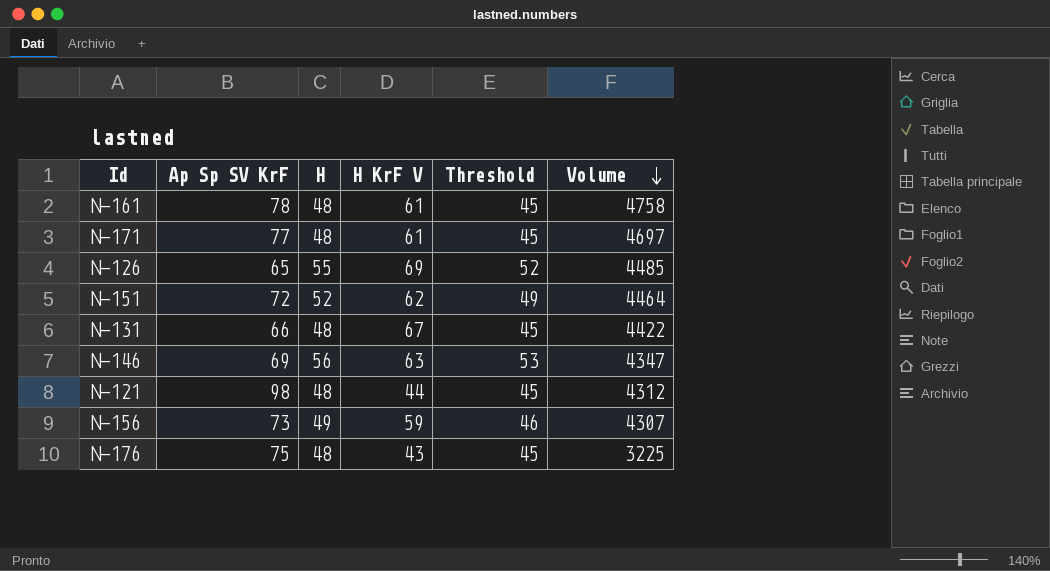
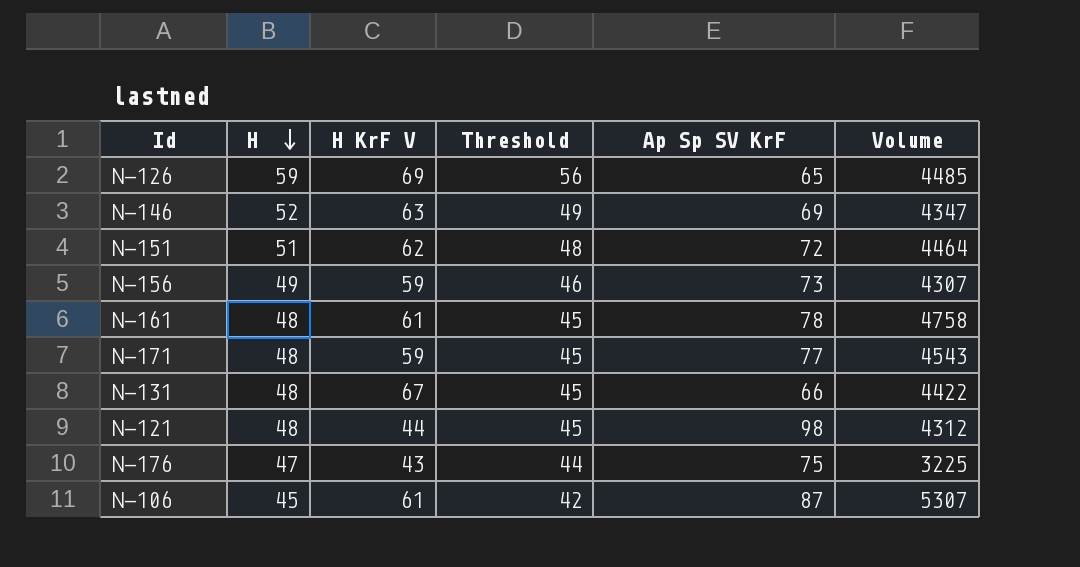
row order: Volume descending -> H descending
column Ap Sp SV KrF | position: 2 -> 5
N-126 | H: 55 -> 59
N-126 | Threshold: 52 -> 56
N-146 | H: 56 -> 52
N-146 | Threshold: 53 -> 49
N-151 | H: 52 -> 51
N-151 | Threshold: 49 -> 48
N-171 | H KrF V: 61 -> 59
N-171 | Volume: 4697 -> 4543
N-176 | H: 48 -> 47
N-176 | Threshold: 45 -> 44
row N-106: none -> 45 | 61 | 42 | 87 | 5307

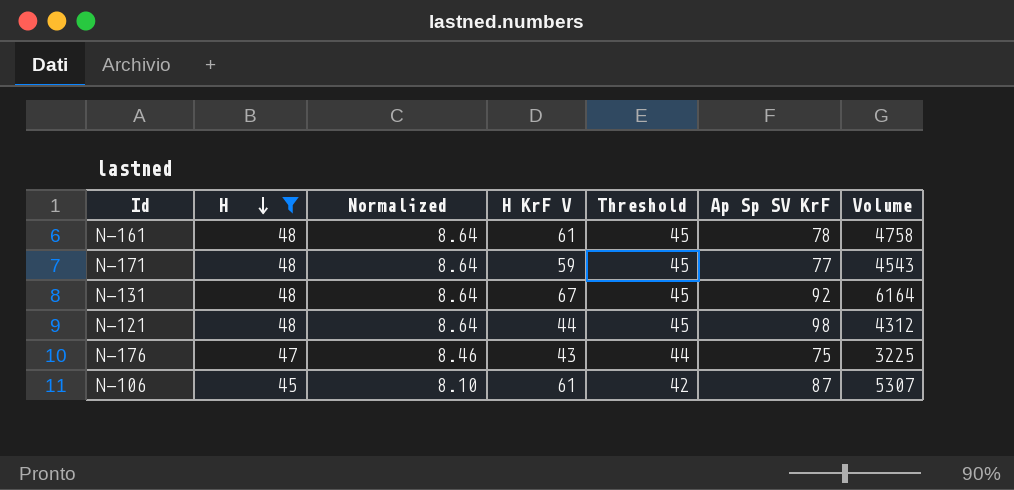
filter: none -> H <= 48
column Normalized | formula: none -> [H] * 0.18
N-131 | Ap Sp SV KrF: 66 -> 92
N-131 | Volume: 4422 -> 6164

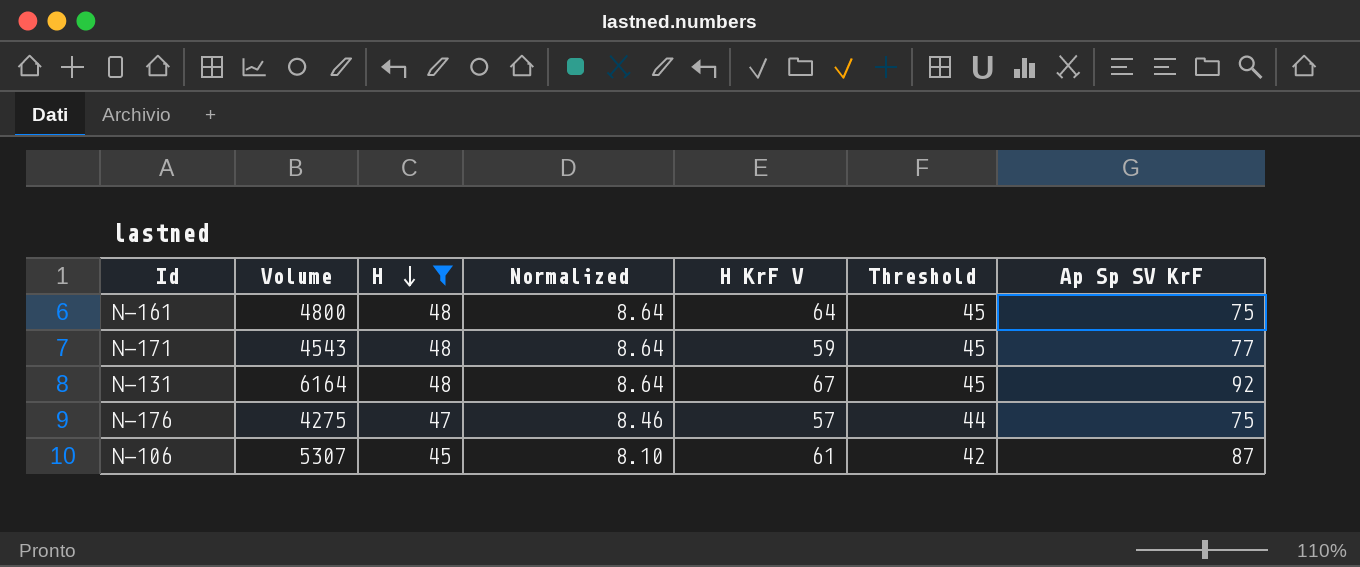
column Volume | position: 7 -> 2
row N-121: 48 | 8.64 | 44 | 45 | 98 | 4312 -> none
N-161 | Volume: 4758 -> 4800
N-161 | H KrF V: 61 -> 64
N-161 | Ap Sp SV KrF: 78 -> 75
N-176 | Volume: 3225 -> 4275
N-176 | H KrF V: 43 -> 57

